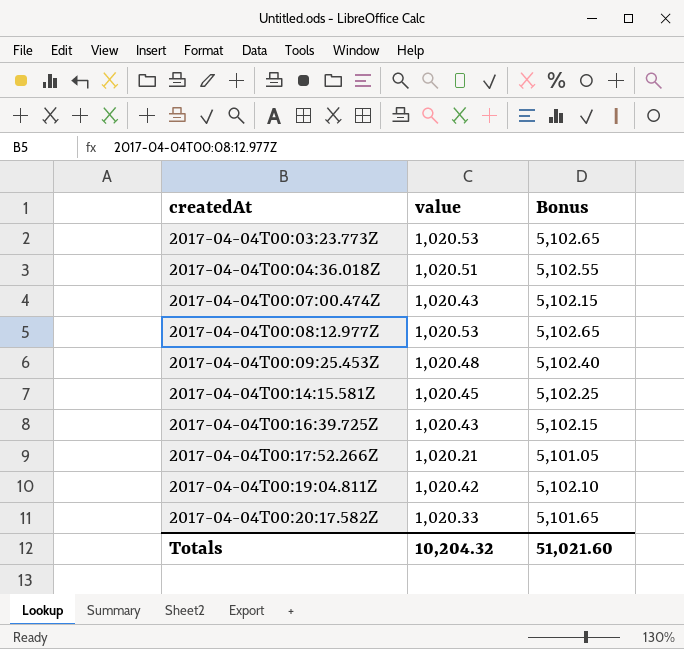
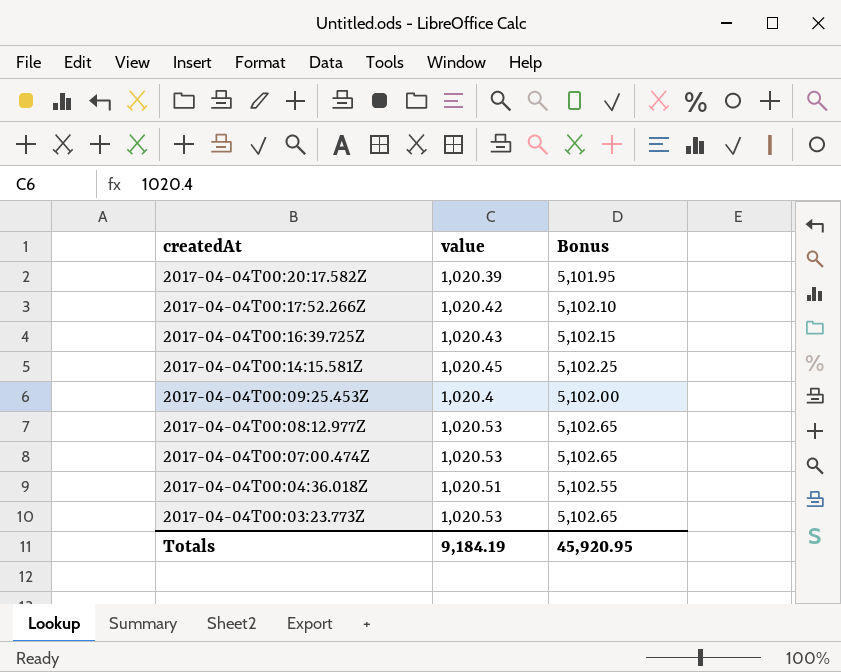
row order: createdAt ascending -> createdAt descending
row 2017-04-04T00:19:04.811Z: 1,020.42 | 5,102.10 -> none
2017-04-04T00:20:17.582Z | value: 1,020.33 -> 1,020.39
2017-04-04T00:20:17.582Z | Bonus: 5,101.65 -> 5,101.95
2017-04-04T00:17:52.266Z | value: 1,020.21 -> 1,020.42
2017-04-04T00:17:52.266Z | Bonus: 5,101.05 -> 5,102.10
2017-04-04T00:09:25.453Z | value: 1,020.48 -> 1,020.4
2017-04-04T00:09:25.453Z | Bonus: 5,102.40 -> 5,102.00
2017-04-04T00:07:00.474Z | value: 1,020.43 -> 1,020.53
2017-04-04T00:07:00.474Z | Bonus: 5,102.15 -> 5,102.65
Totals | value: 10,204.32 -> 9,184.19
Totals | Bonus: 51,021.60 -> 45,920.95

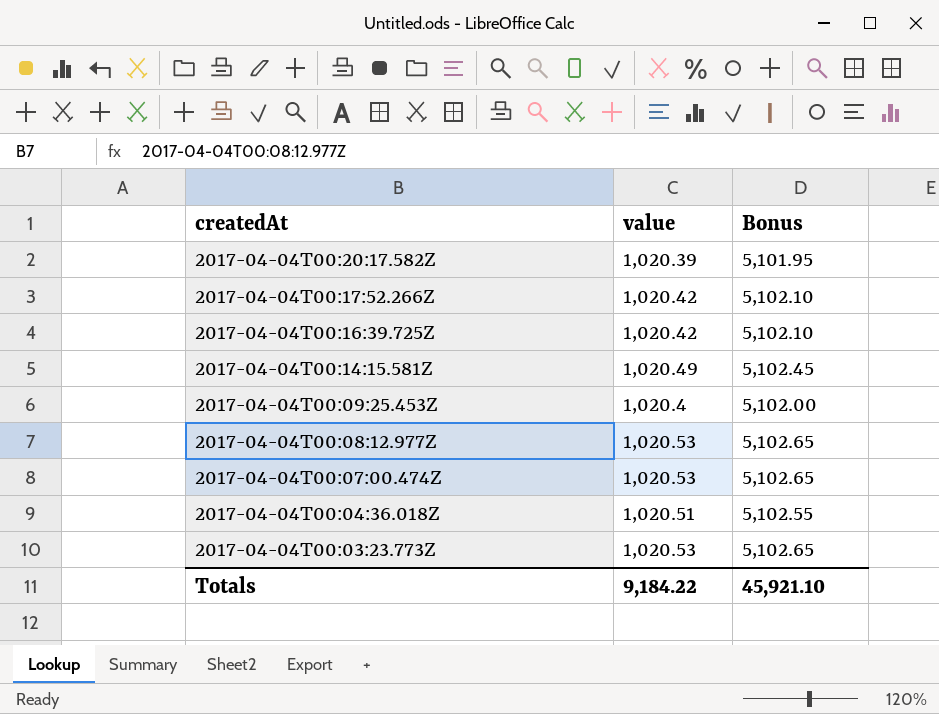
2017-04-04T00:16:39.725Z | value: 1,020.43 -> 1,020.42
2017-04-04T00:16:39.725Z | Bonus: 5,102.15 -> 5,102.10
2017-04-04T00:14:15.581Z | value: 1,020.45 -> 1,020.49
2017-04-04T00:14:15.581Z | Bonus: 5,102.25 -> 5,102.45
Totals | value: 9,184.19 -> 9,184.22
Totals | Bonus: 45,920.95 -> 45,921.10

